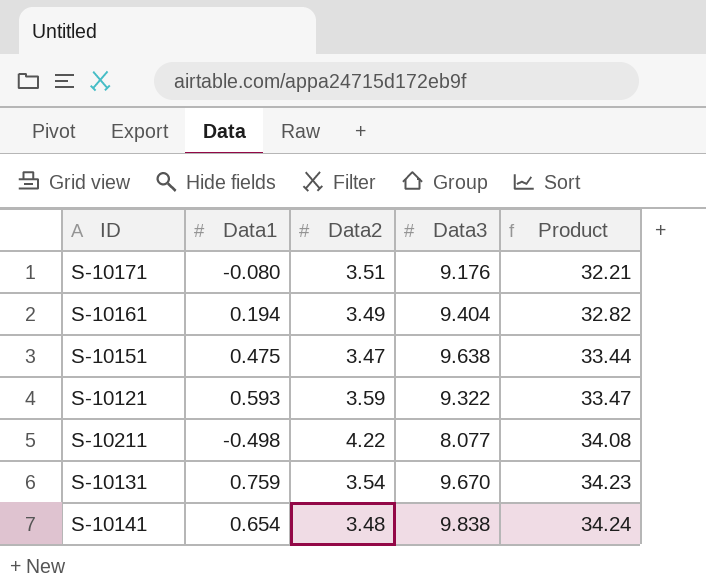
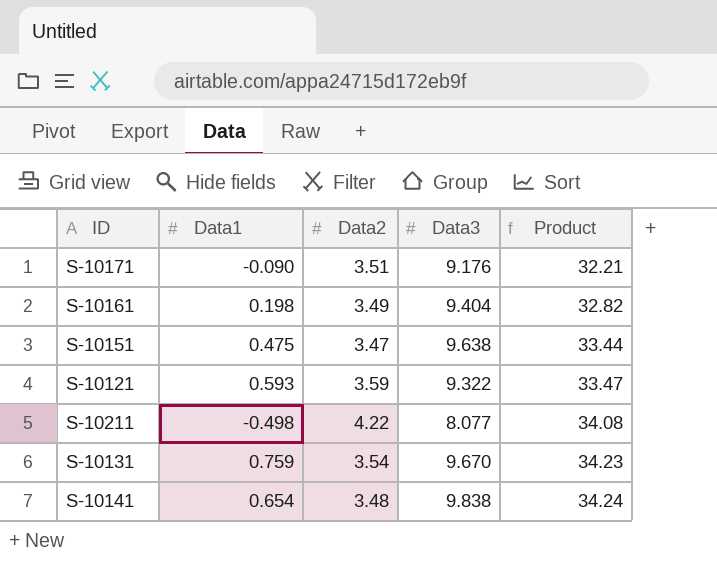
S-10171 | Data1: -0.080 -> -0.090
S-10161 | Data1: 0.194 -> 0.198

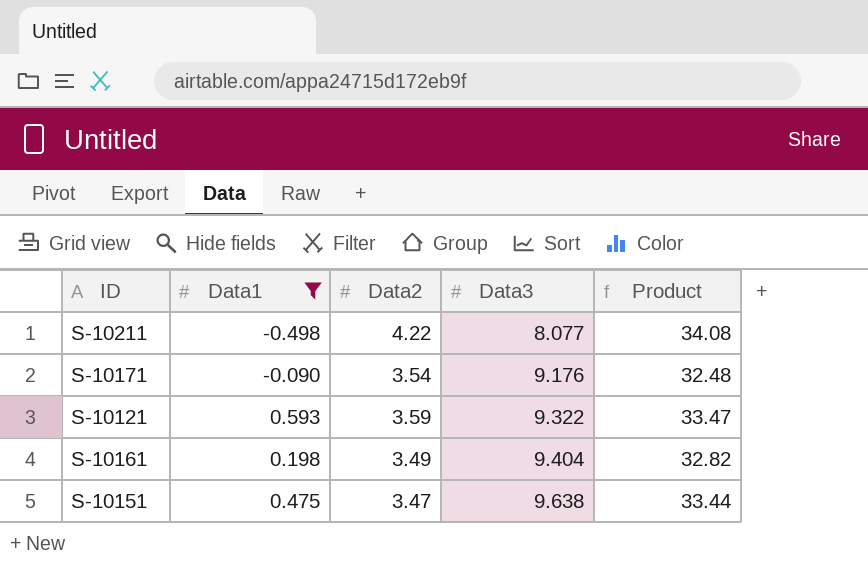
filter: none -> Data1 <= 0.593
row order: Product ascending -> Data3 ascending
S-10171 | Data2: 3.51 -> 3.54
S-10171 | Product: 32.21 -> 32.48

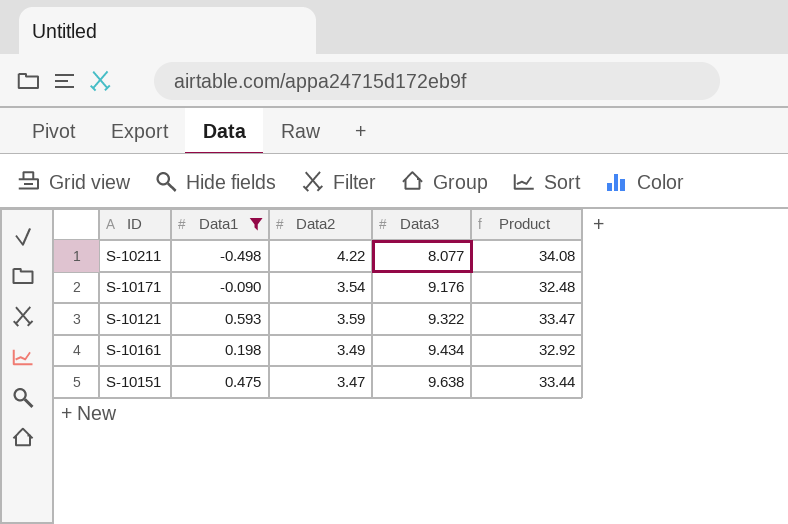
S-10161 | Data3: 9.404 -> 9.434
S-10161 | Product: 32.82 -> 32.92

